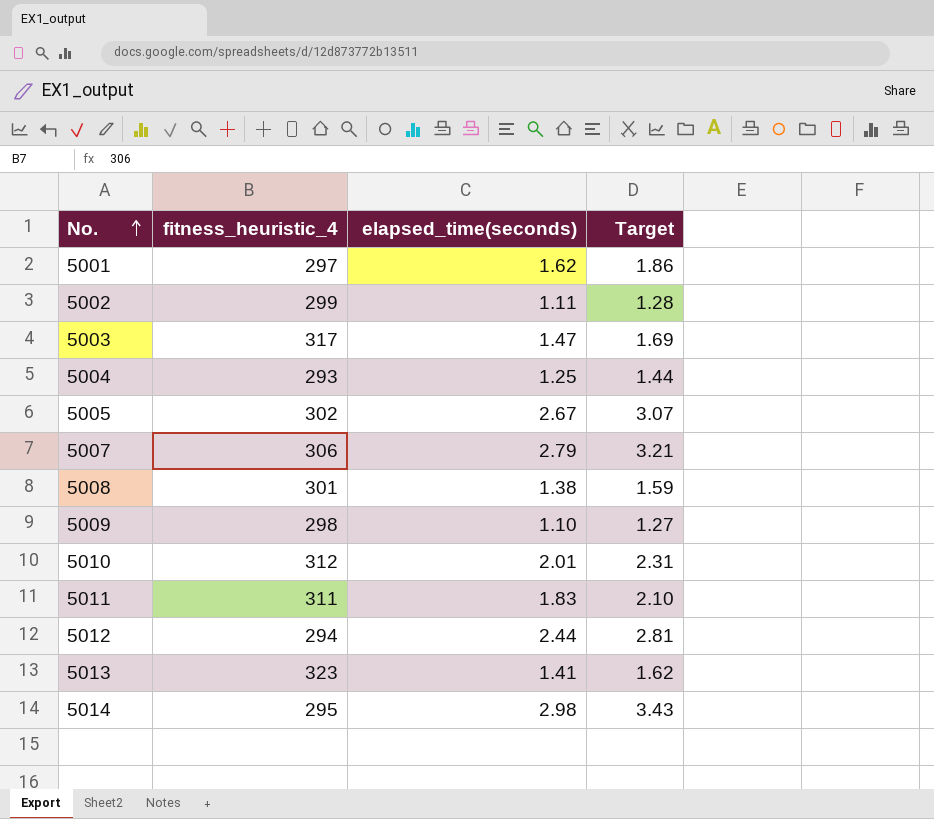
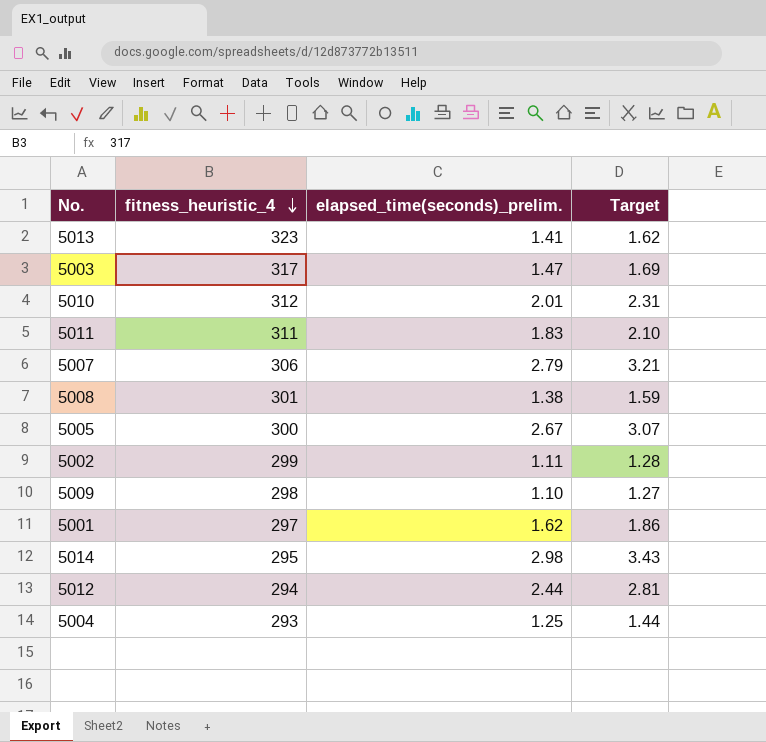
row order: No. ascending -> fitness_heuristic_4 descending
column name: elapsed_time(seconds) -> elapsed_time(seconds)_prelim.
5005 | fitness_heuristic_4: 302 -> 300

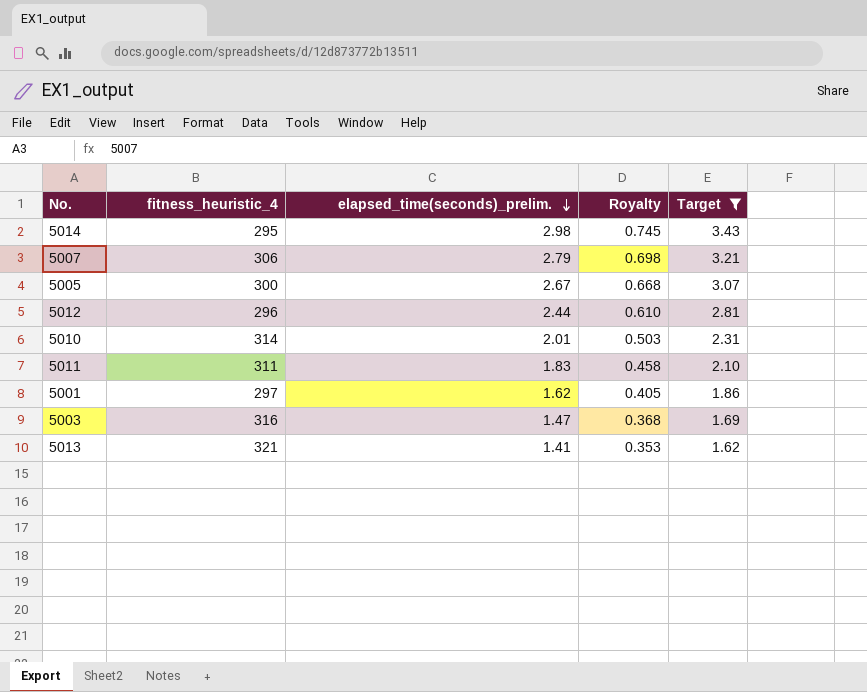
filter: none -> Target >= 1.62
row order: fitness_heuristic_4 descending -> elapsed_time(seconds)_prelim. descending
column Royalty | formula: none -> [elapsed_time(seconds)_prelim.] * 0.25
5012 | fitness_heuristic_4: 294 -> 296
5010 | fitness_heuristic_4: 312 -> 314
5003 | fitness_heuristic_4: 317 -> 316
5013 | fitness_heuristic_4: 323 -> 321

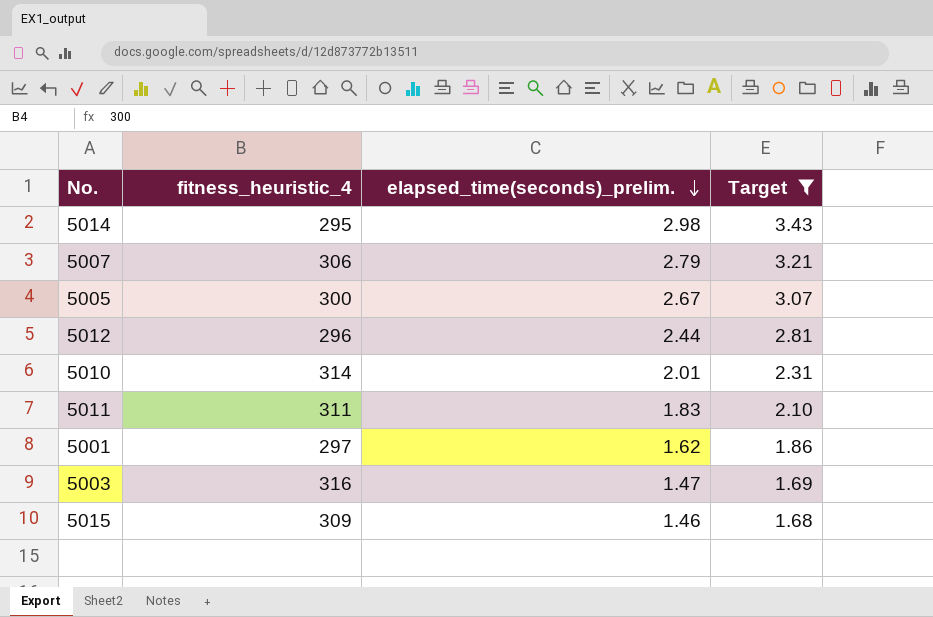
column Royalty | formula: [elapsed_time(seconds)_prelim.] * 0.25 -> none
row 5013: 321 | 1.41 | 0.353 | 1.62 -> none
row 5015: none -> 309 | 1.46 | 1.68

